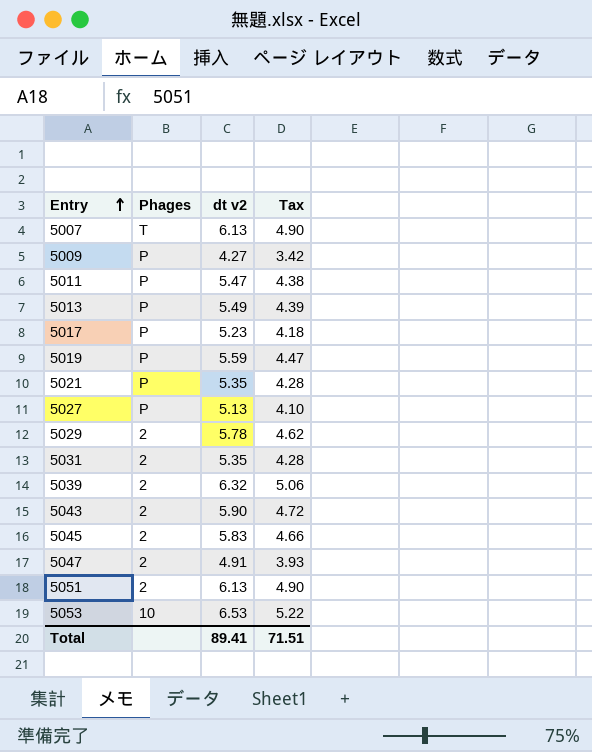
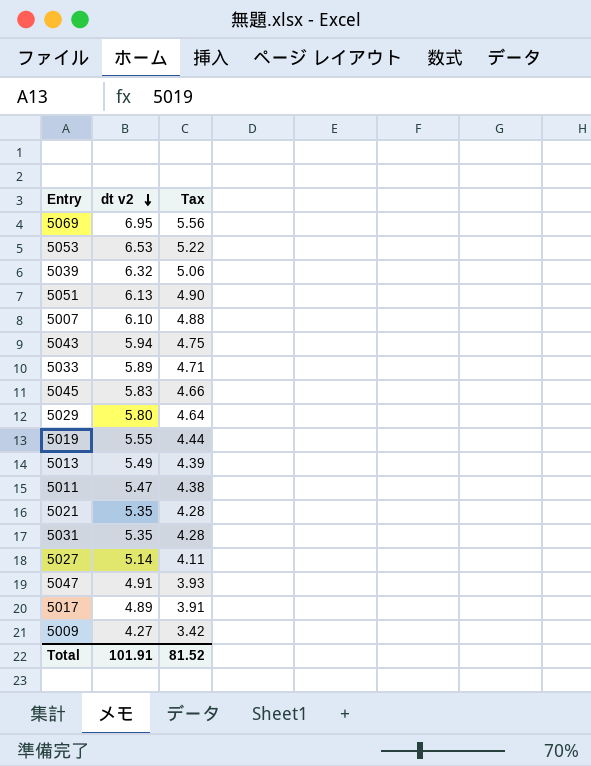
row order: Entry ascending -> dt v2 descending
column Phages | position: 2 -> none
row 5069: none -> 6.95 | 5.56
5007 | dt v2: 6.13 -> 6.10
5007 | Tax: 4.90 -> 4.88
5043 | dt v2: 5.90 -> 5.94
5043 | Tax: 4.72 -> 4.75
row 5033: none -> 5.89 | 4.71
5029 | dt v2: 5.78 -> 5.80
5029 | Tax: 4.62 -> 4.64
5019 | dt v2: 5.59 -> 5.55
5019 | Tax: 4.47 -> 4.44
5027 | dt v2: 5.13 -> 5.14
5027 | Tax: 4.10 -> 4.11
5017 | dt v2: 5.23 -> 4.89
5017 | Tax: 4.18 -> 3.91
Total | dt v2: 89.41 -> 101.91
Total | Tax: 71.51 -> 81.52

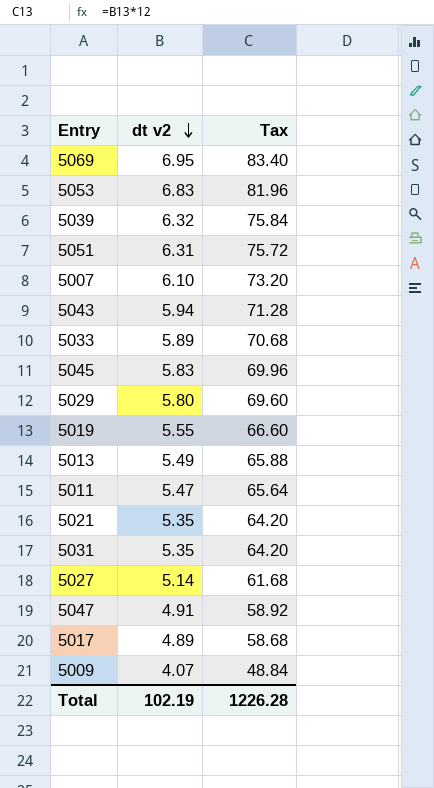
column Tax | formula: [dt v2] * 0.8 -> [dt v2] * 12
5053 | dt v2: 6.53 -> 6.83
5051 | dt v2: 6.13 -> 6.31
5009 | dt v2: 4.27 -> 4.07
Total | dt v2: 101.91 -> 102.19
Total | Tax: 81.52 -> 1226.28

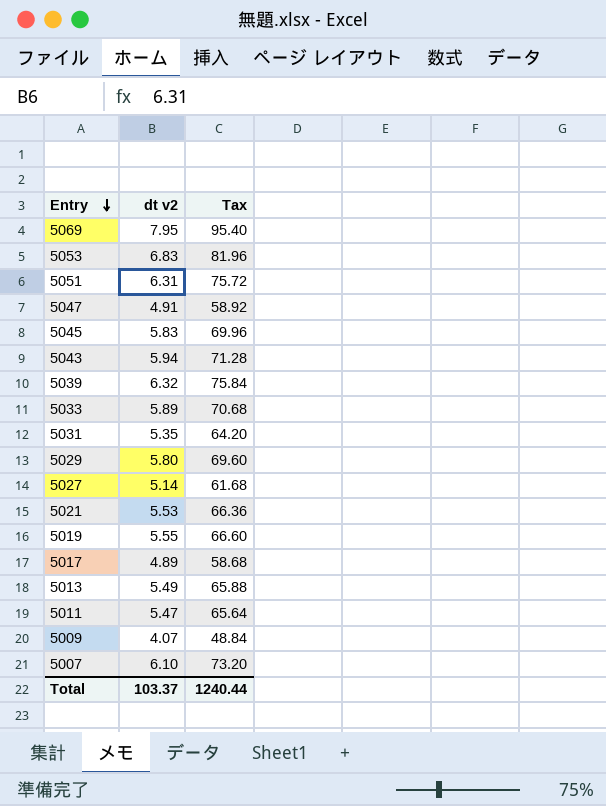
row order: dt v2 descending -> Entry descending
5069 | dt v2: 6.95 -> 7.95
5069 | Tax: 83.40 -> 95.40
5021 | dt v2: 5.35 -> 5.53
5021 | Tax: 64.20 -> 66.36
Total | dt v2: 102.19 -> 103.37
Total | Tax: 1226.28 -> 1240.44

